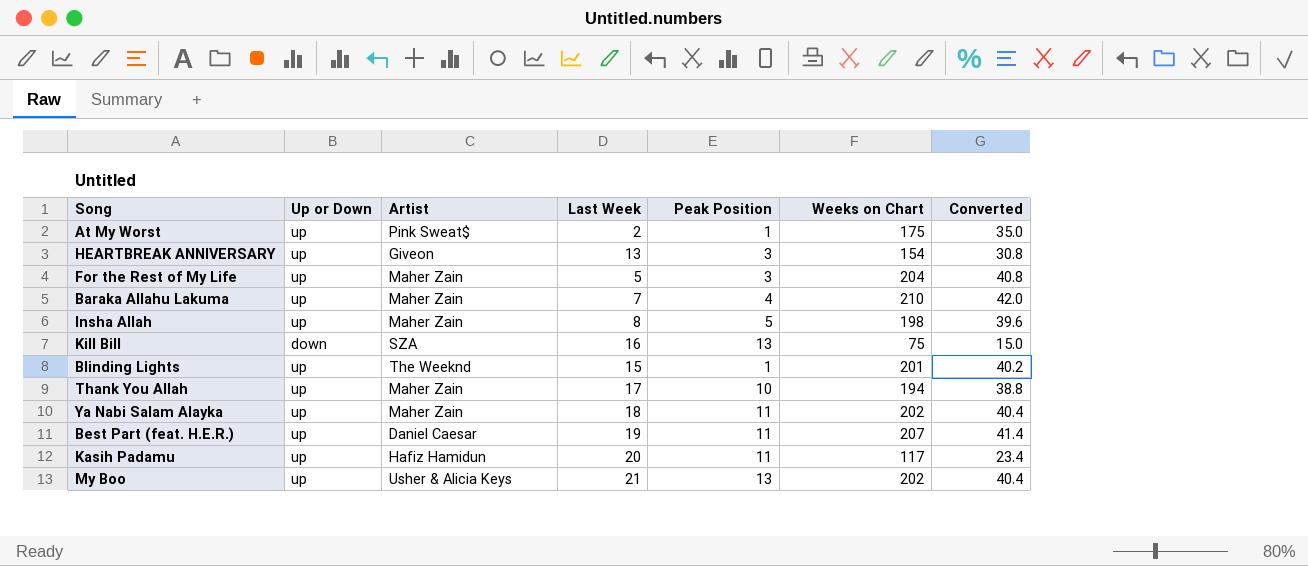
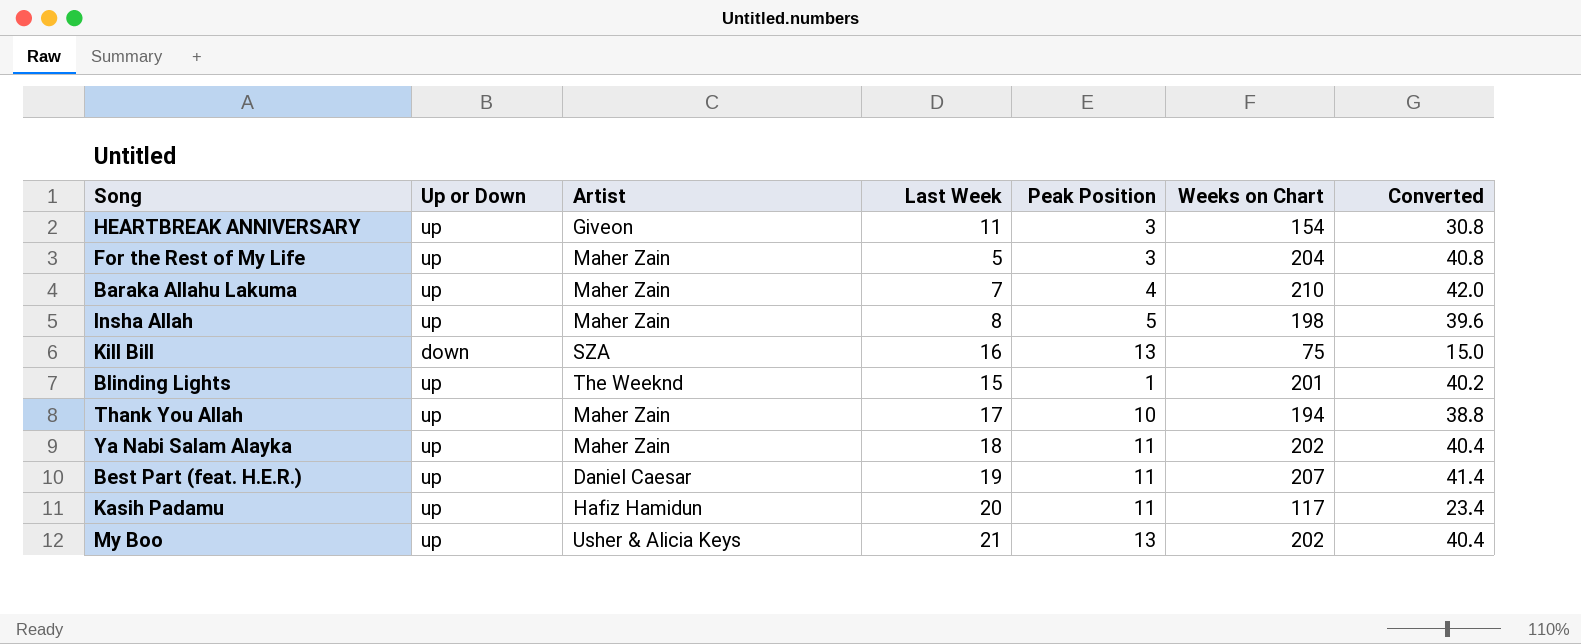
row At My Worst: up | Pink Sweat$ | 2 | 1 | 175 | 35.0 -> none
HEARTBREAK ANNIVERSARY | Last Week: 13 -> 11

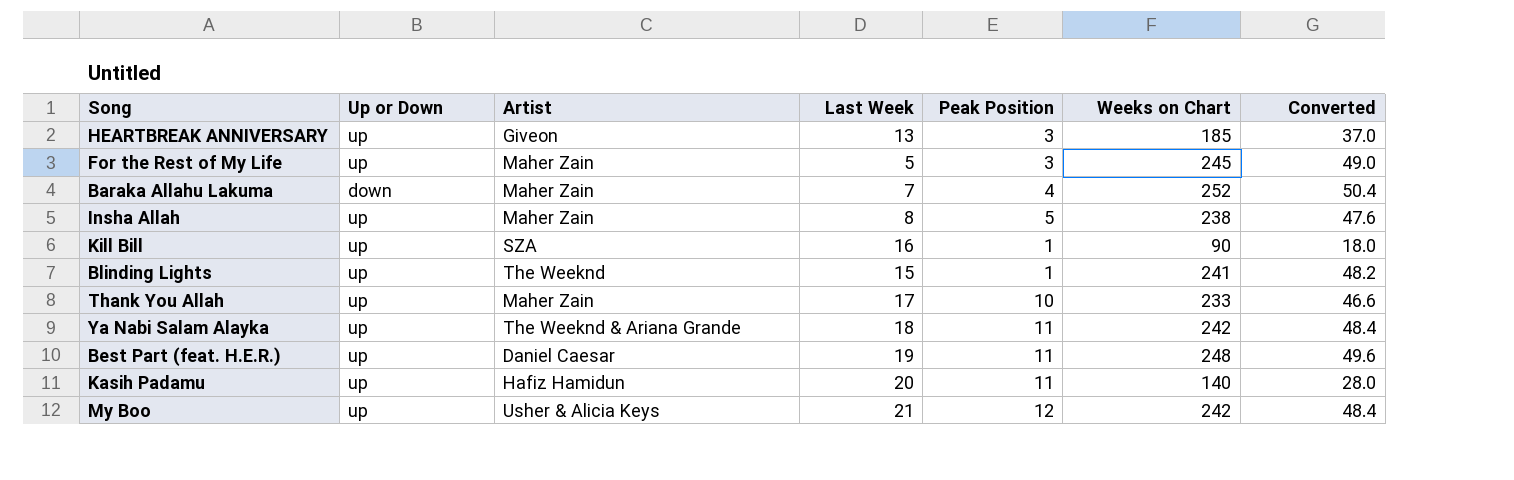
HEARTBREAK ANNIVERSARY | Last Week: 11 -> 13
HEARTBREAK ANNIVERSARY | Weeks on Chart: 154 -> 185
HEARTBREAK ANNIVERSARY | Converted: 30.8 -> 37.0
For the Rest of My Life | Weeks on Chart: 204 -> 245
For the Rest of My Life | Converted: 40.8 -> 49.0
Baraka Allahu Lakuma | Up or Down: up -> down
Baraka Allahu Lakuma | Weeks on Chart: 210 -> 252
Baraka Allahu Lakuma | Converted: 42.0 -> 50.4
Insha Allah | Weeks on Chart: 198 -> 238
Insha Allah | Converted: 39.6 -> 47.6
Kill Bill | Up or Down: down -> up
Kill Bill | Peak Position: 13 -> 1
Kill Bill | Weeks on Chart: 75 -> 90
Kill Bill | Converted: 15.0 -> 18.0
Blinding Lights | Weeks on Chart: 201 -> 241
Blinding Lights | Converted: 40.2 -> 48.2
Thank You Allah | Weeks on Chart: 194 -> 233
Thank You Allah | Converted: 38.8 -> 46.6
Ya Nabi Salam Alayka | Artist: Maher Zain -> The Weeknd & Ariana Grande
Ya Nabi Salam Alayka | Weeks on Chart: 202 -> 242
Ya Nabi Salam Alayka | Converted: 40.4 -> 48.4
Best Part (feat. H.E.R.) | Weeks on Chart: 207 -> 248
Best Part (feat. H.E.R.) | Converted: 41.4 -> 49.6
Kasih Padamu | Weeks on Chart: 117 -> 140
Kasih Padamu | Converted: 23.4 -> 28.0
My Boo | Peak Position: 13 -> 12
My Boo | Weeks on Chart: 202 -> 242
My Boo | Converted: 40.4 -> 48.4

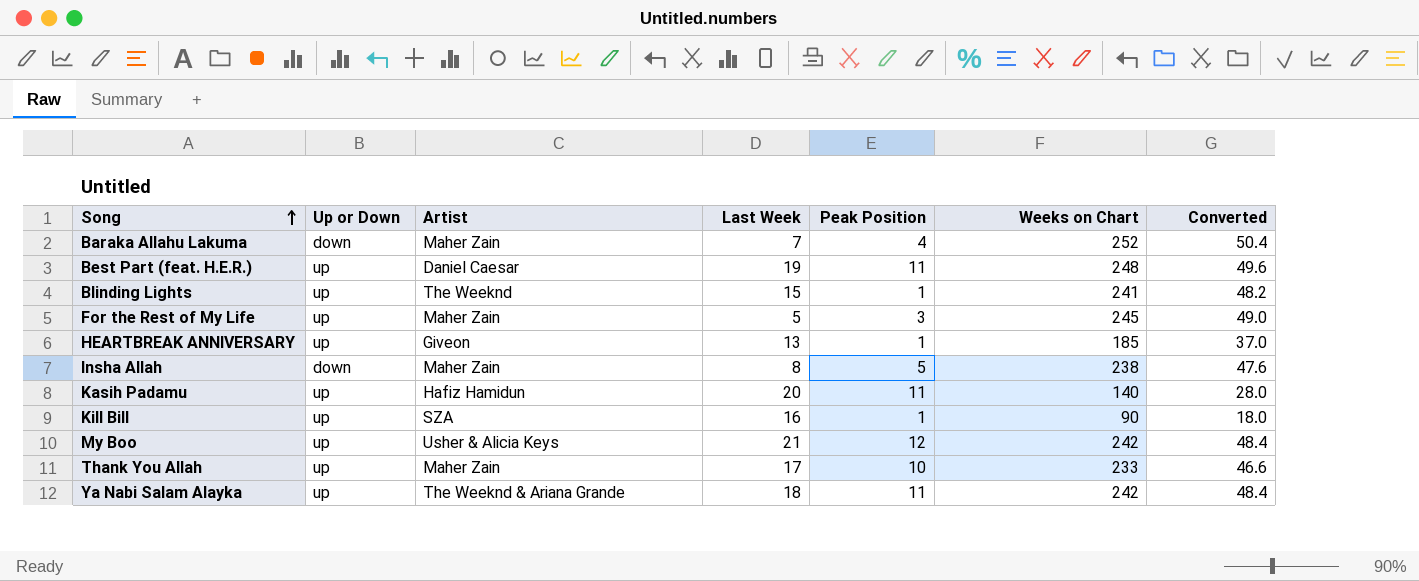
row order: none -> Song ascending
HEARTBREAK ANNIVERSARY | Peak Position: 3 -> 1
Insha Allah | Up or Down: up -> down

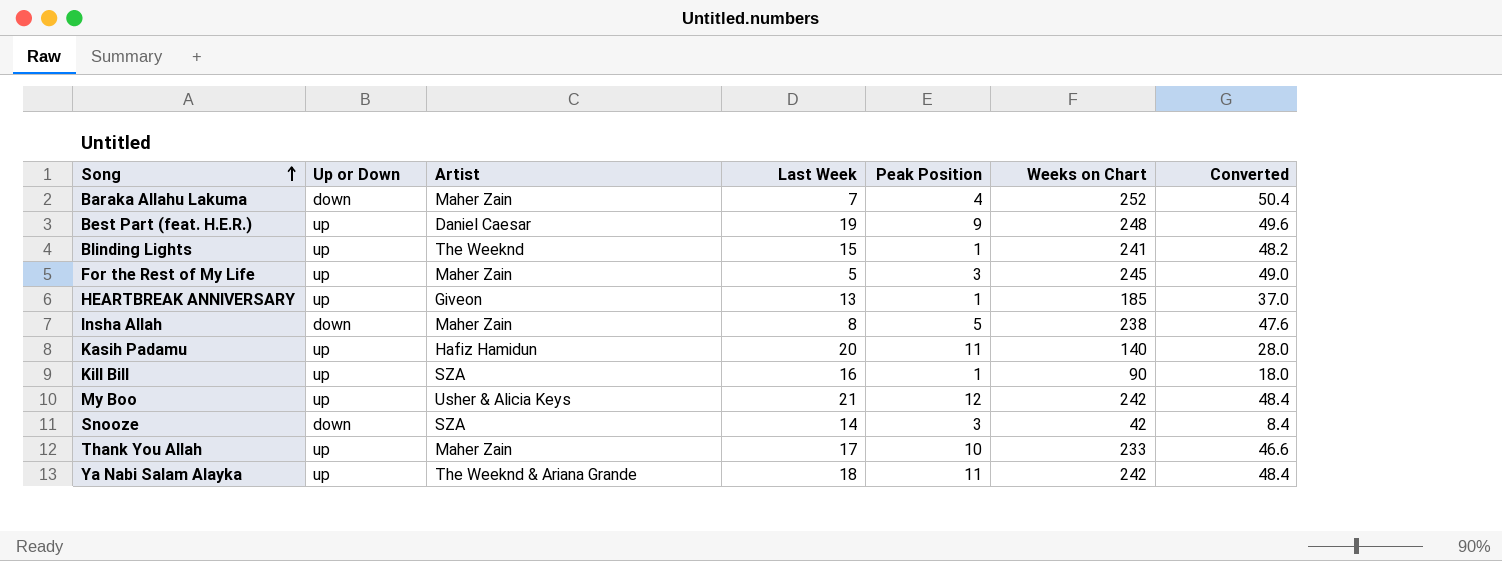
Best Part (feat. H.E.R.) | Peak Position: 11 -> 9
row Snooze: none -> down | SZA | 14 | 3 | 42 | 8.4

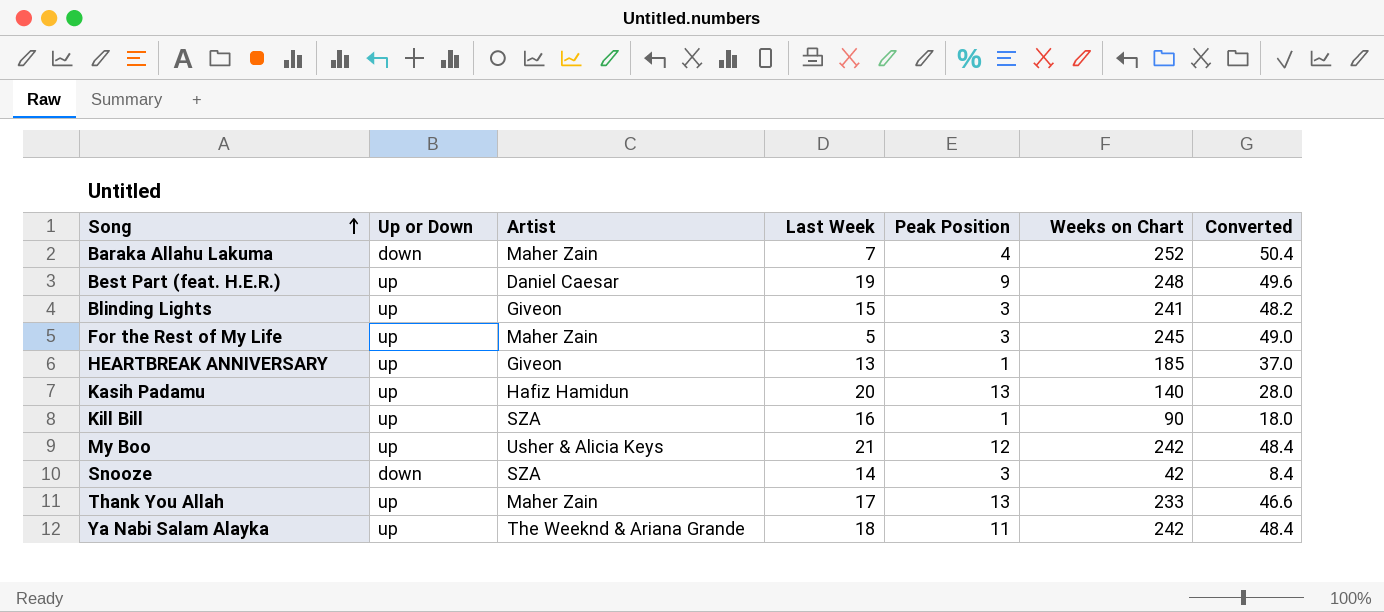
row Insha Allah: down | Maher Zain | 8 | 5 | 238 | 47.6 -> none
Blinding Lights | Artist: The Weeknd -> Giveon
Blinding Lights | Peak Position: 1 -> 3
Kasih Padamu | Peak Position: 11 -> 13
Thank You Allah | Peak Position: 10 -> 13

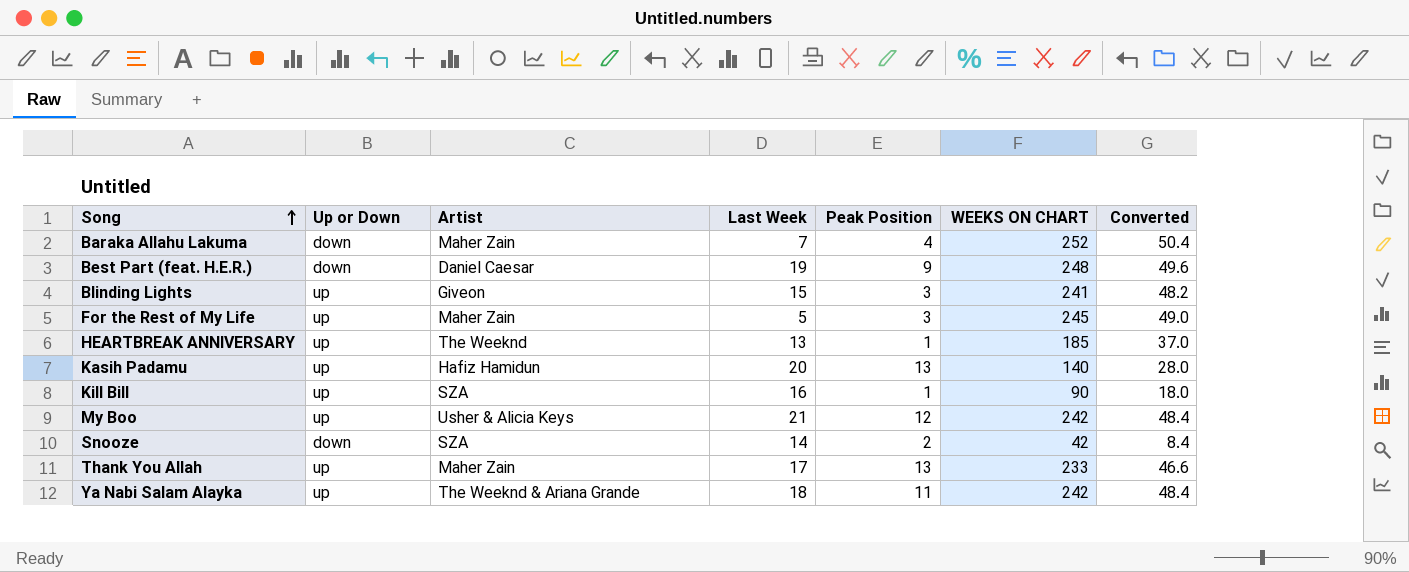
column name: Weeks on Chart -> WEEKS ON CHART
Best Part (feat. H.E.R.) | Up or Down: up -> down
HEARTBREAK ANNIVERSARY | Artist: Giveon -> The Weeknd
Snooze | Peak Position: 3 -> 2

